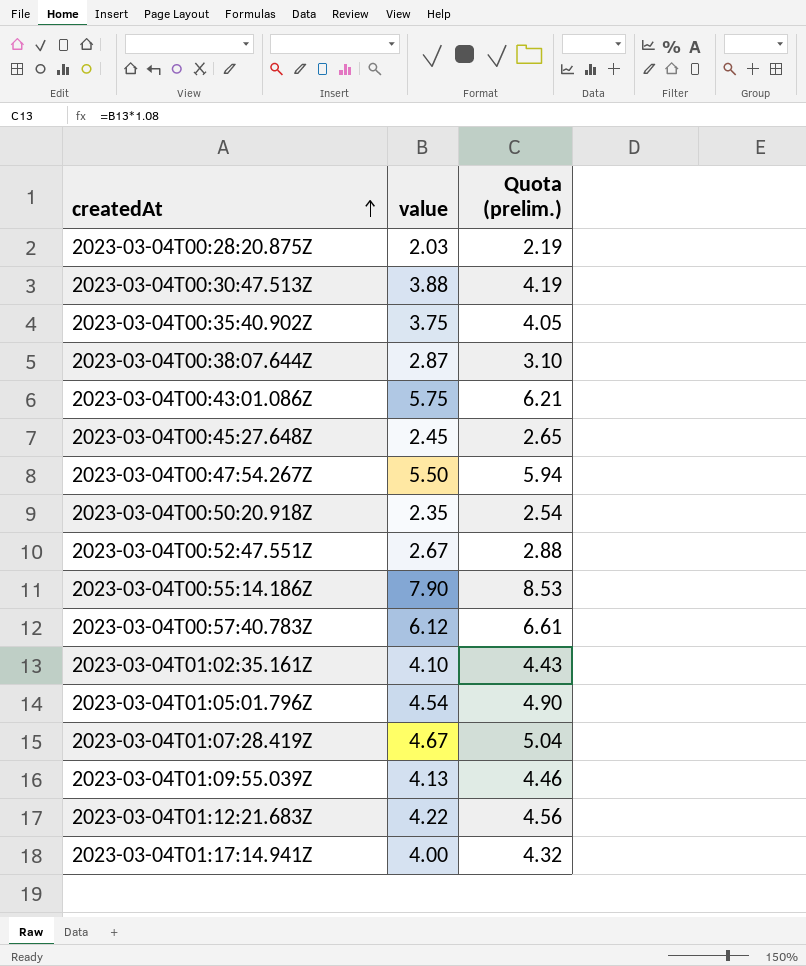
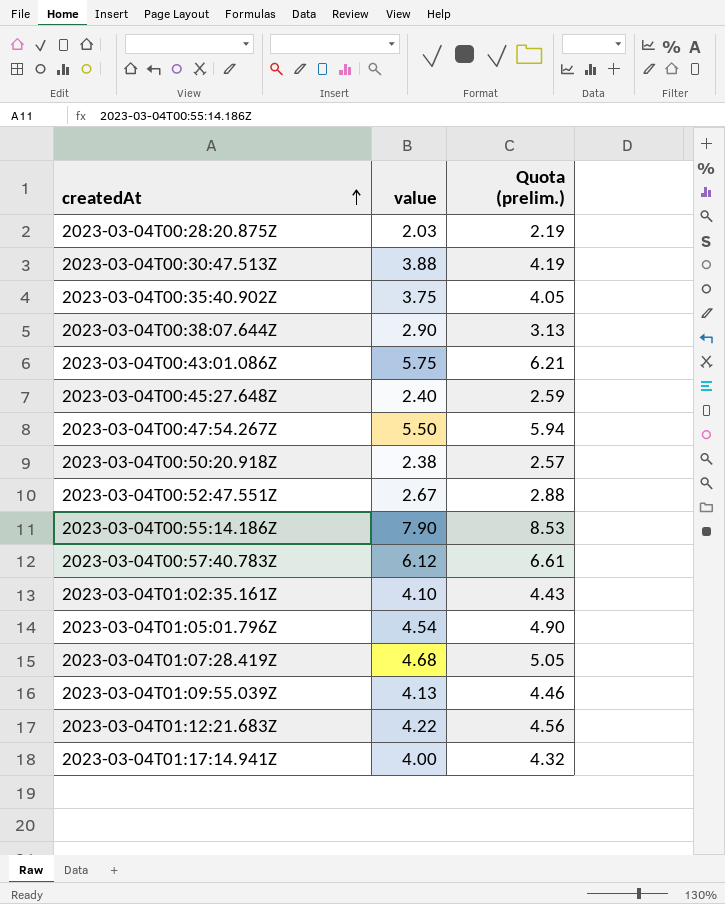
2023-03-04T00:38:07.644Z | value: 2.87 -> 2.90
2023-03-04T00:38:07.644Z | Quota (prelim.): 3.10 -> 3.13
2023-03-04T00:45:27.648Z | value: 2.45 -> 2.40
2023-03-04T00:45:27.648Z | Quota (prelim.): 2.65 -> 2.59
2023-03-04T00:50:20.918Z | value: 2.35 -> 2.38
2023-03-04T00:50:20.918Z | Quota (prelim.): 2.54 -> 2.57
2023-03-04T01:07:28.419Z | value: 4.67 -> 4.68
2023-03-04T01:07:28.419Z | Quota (prelim.): 5.04 -> 5.05

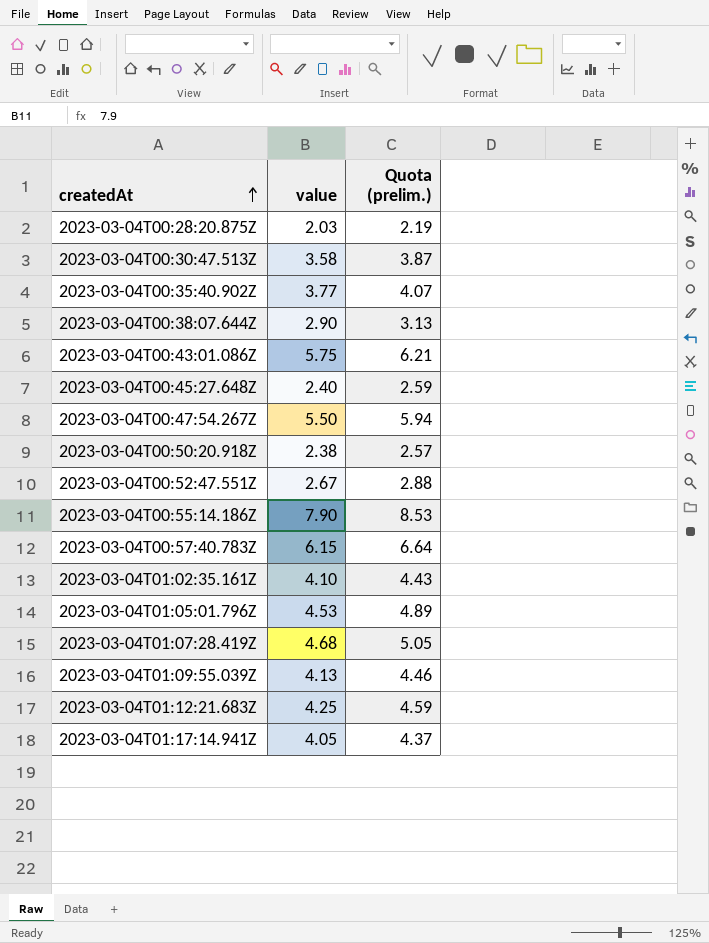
2023-03-04T00:30:47.513Z | value: 3.88 -> 3.58
2023-03-04T00:30:47.513Z | Quota (prelim.): 4.19 -> 3.87
2023-03-04T00:35:40.902Z | value: 3.75 -> 3.77
2023-03-04T00:35:40.902Z | Quota (prelim.): 4.05 -> 4.07
2023-03-04T00:57:40.783Z | value: 6.12 -> 6.15
2023-03-04T00:57:40.783Z | Quota (prelim.): 6.61 -> 6.64
2023-03-04T01:05:01.796Z | value: 4.54 -> 4.53
2023-03-04T01:05:01.796Z | Quota (prelim.): 4.90 -> 4.89
2023-03-04T01:12:21.683Z | value: 4.22 -> 4.25
2023-03-04T01:12:21.683Z | Quota (prelim.): 4.56 -> 4.59
2023-03-04T01:17:14.941Z | value: 4.00 -> 4.05
2023-03-04T01:17:14.941Z | Quota (prelim.): 4.32 -> 4.37

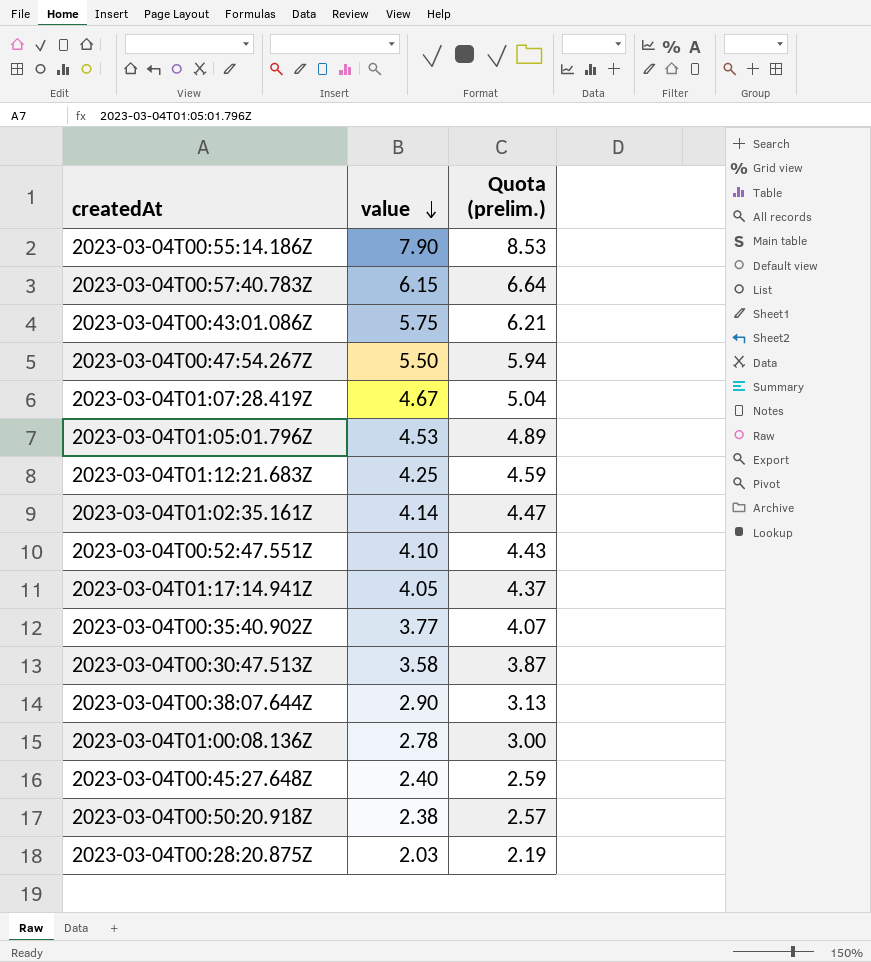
row order: createdAt ascending -> value descending
row 2023-03-04T01:09:55.039Z: 4.13 | 4.46 -> none
2023-03-04T01:07:28.419Z | value: 4.68 -> 4.67
2023-03-04T01:07:28.419Z | Quota (prelim.): 5.05 -> 5.04
2023-03-04T01:02:35.161Z | value: 4.10 -> 4.14
2023-03-04T01:02:35.161Z | Quota (prelim.): 4.43 -> 4.47
2023-03-04T00:52:47.551Z | value: 2.67 -> 4.10
2023-03-04T00:52:47.551Z | Quota (prelim.): 2.88 -> 4.43
row 2023-03-04T01:00:08.136Z: none -> 2.78 | 3.00

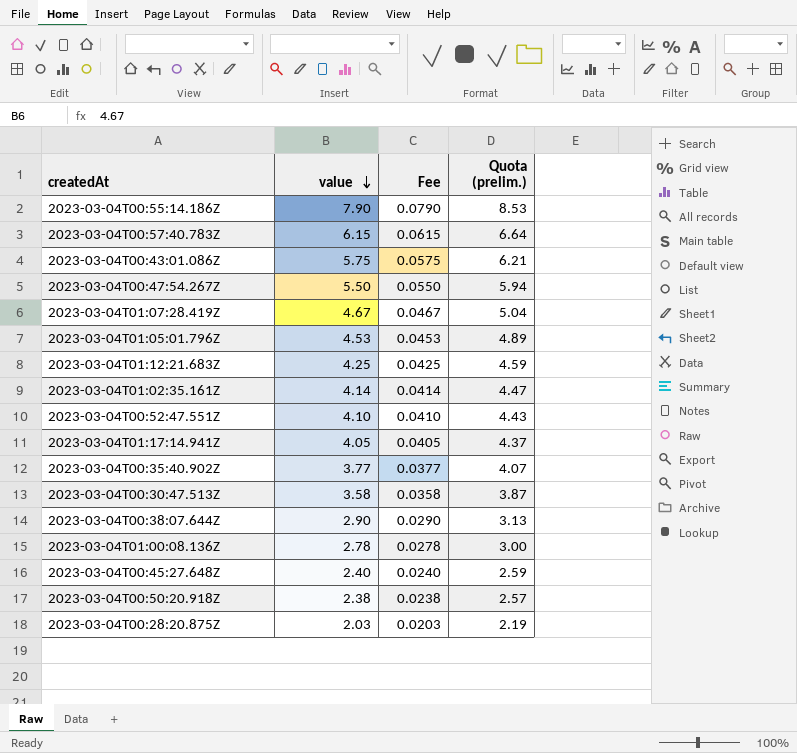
column Fee | formula: none -> [value] * 0.01

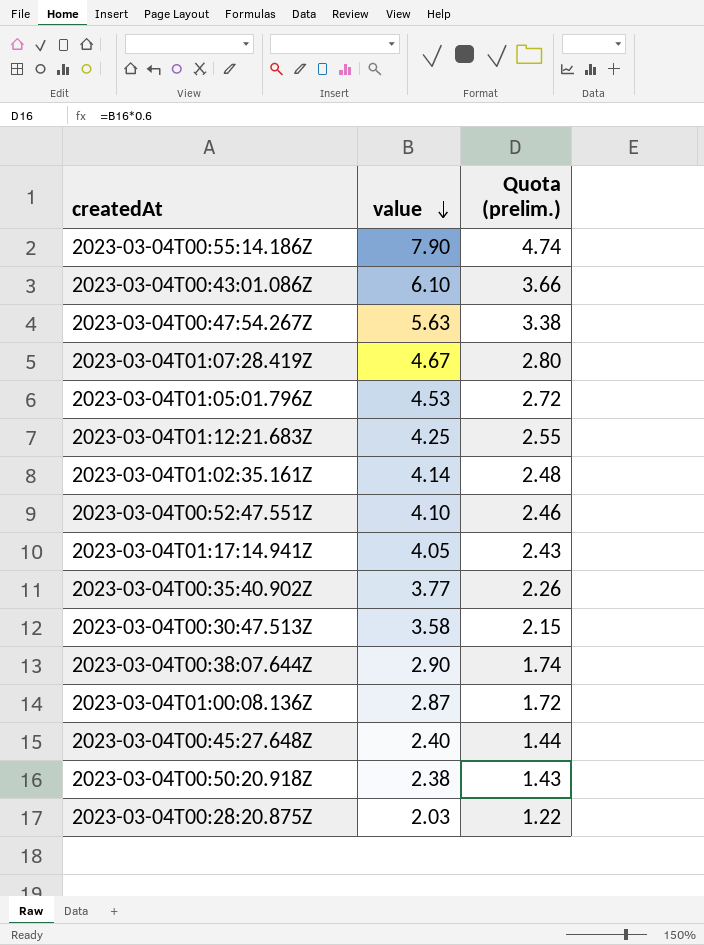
column Fee | formula: [value] * 0.01 -> none
column Quota (prelim.) | formula: [value] * 1.08 -> [value] * 0.6
row 2023-03-04T00:57:40.783Z: 6.15 | 0.0615 | 6.64 -> none
2023-03-04T00:43:01.086Z | value: 5.75 -> 6.10
2023-03-04T00:47:54.267Z | value: 5.50 -> 5.63
2023-03-04T01:00:08.136Z | value: 2.78 -> 2.87

